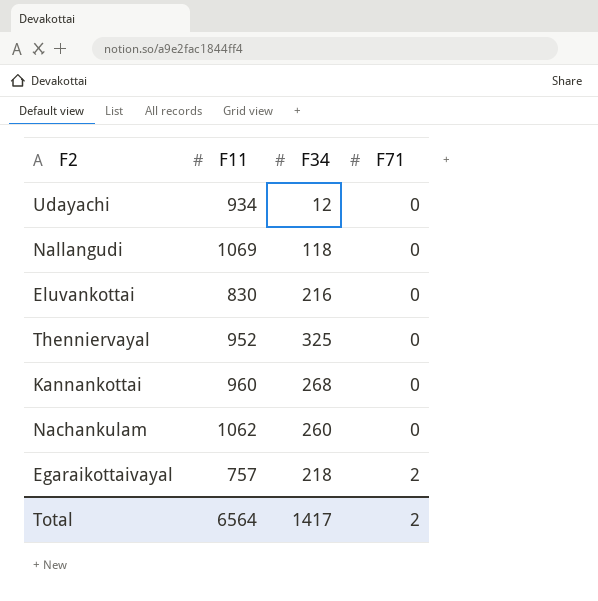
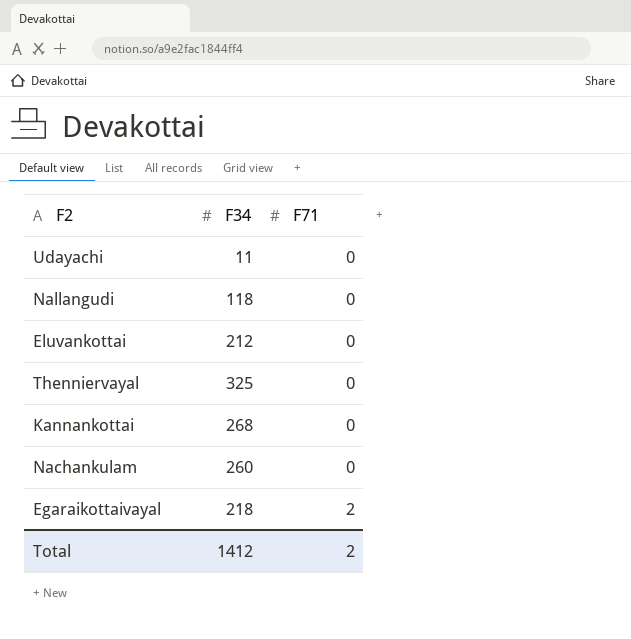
column F11 | position: 2 -> none
Udayachi | F34: 12 -> 11
Eluvankottai | F34: 216 -> 212
Total | F34: 1417 -> 1412

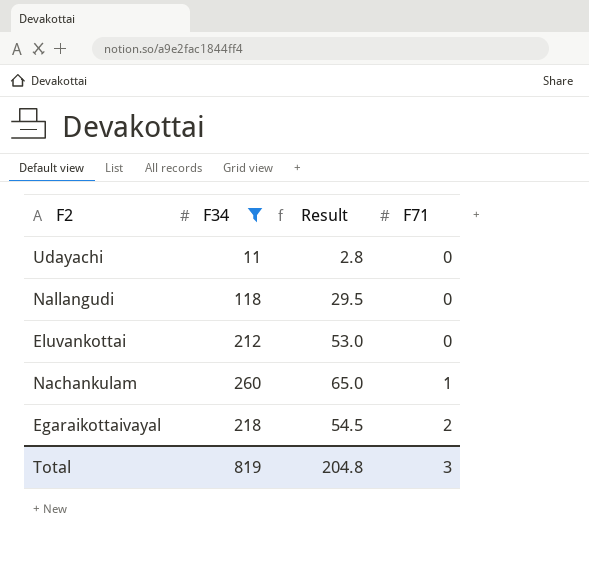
filter: none -> F34 <= 260
column Result | formula: none -> [F34] * 0.25
Nachankulam | F71: 0 -> 1
Total | F34: 1412 -> 819
Total | F71: 2 -> 3

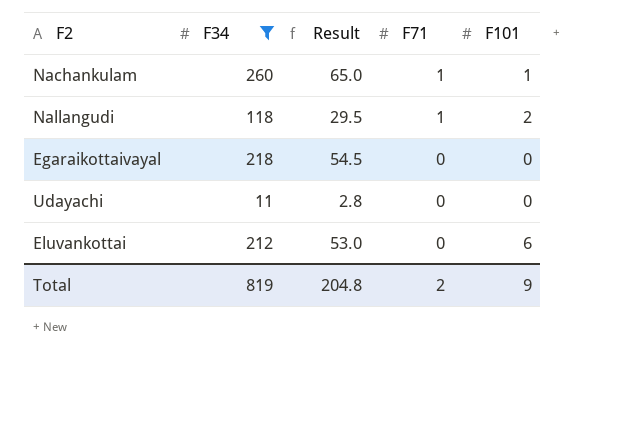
row order: F71 ascending -> F71 descending
column F101 | position: none -> 5
Nallangudi | F71: 0 -> 1
Egaraikottaivayal | F71: 2 -> 0
Total | F71: 3 -> 2

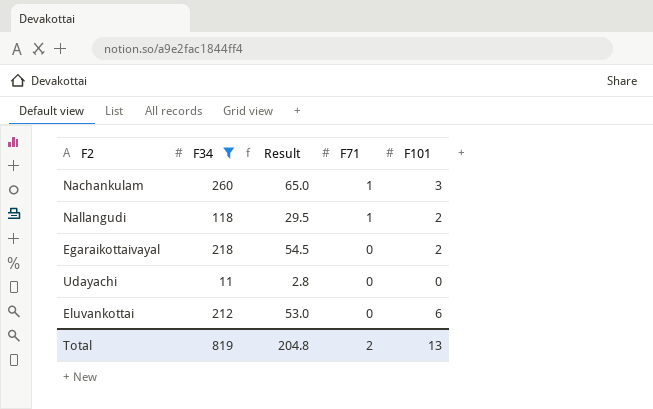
Nachankulam | F101: 1 -> 3
Egaraikottaivayal | F101: 0 -> 2
Total | F101: 9 -> 13

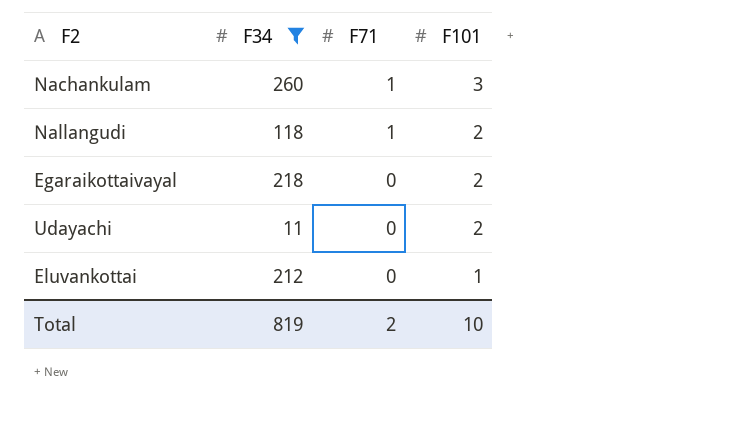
column Result | formula: [F34] * 0.25 -> none
Udayachi | F101: 0 -> 2
Eluvankottai | F101: 6 -> 1
Total | F101: 13 -> 10

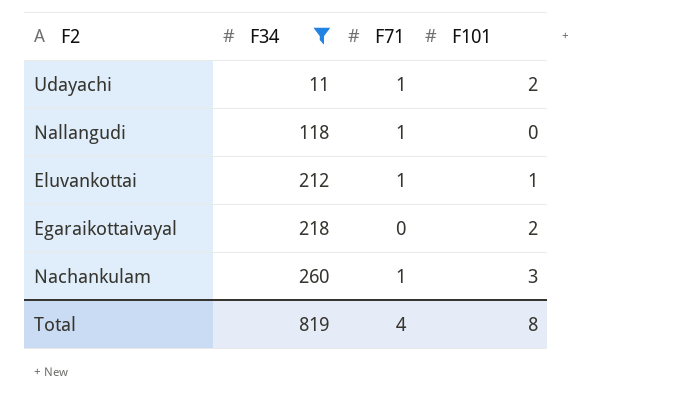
row order: F71 descending -> F34 ascending
Udayachi | F71: 0 -> 1
Nallangudi | F101: 2 -> 0
Eluvankottai | F71: 0 -> 1
Total | F71: 2 -> 4
Total | F101: 10 -> 8

